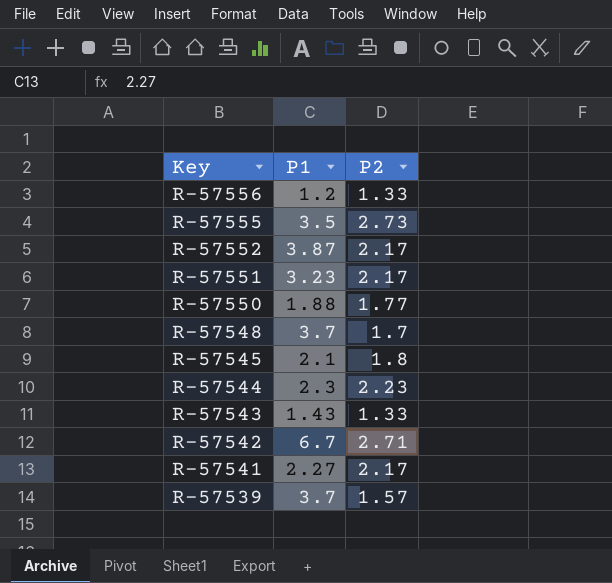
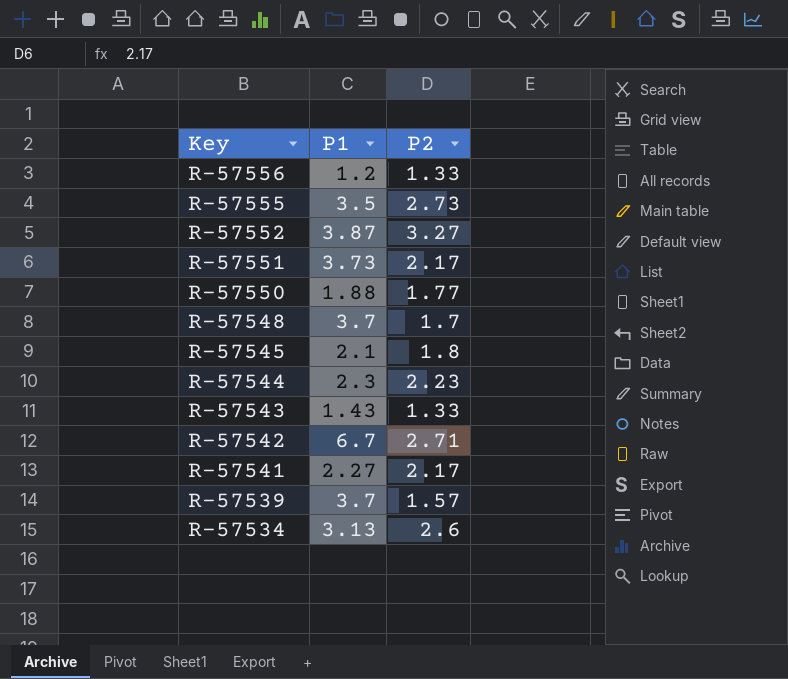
R-57552 | P2: 2.17 -> 3.27
R-57551 | P1: 3.23 -> 3.73
row R-57534: none -> 3.13 | 2.6

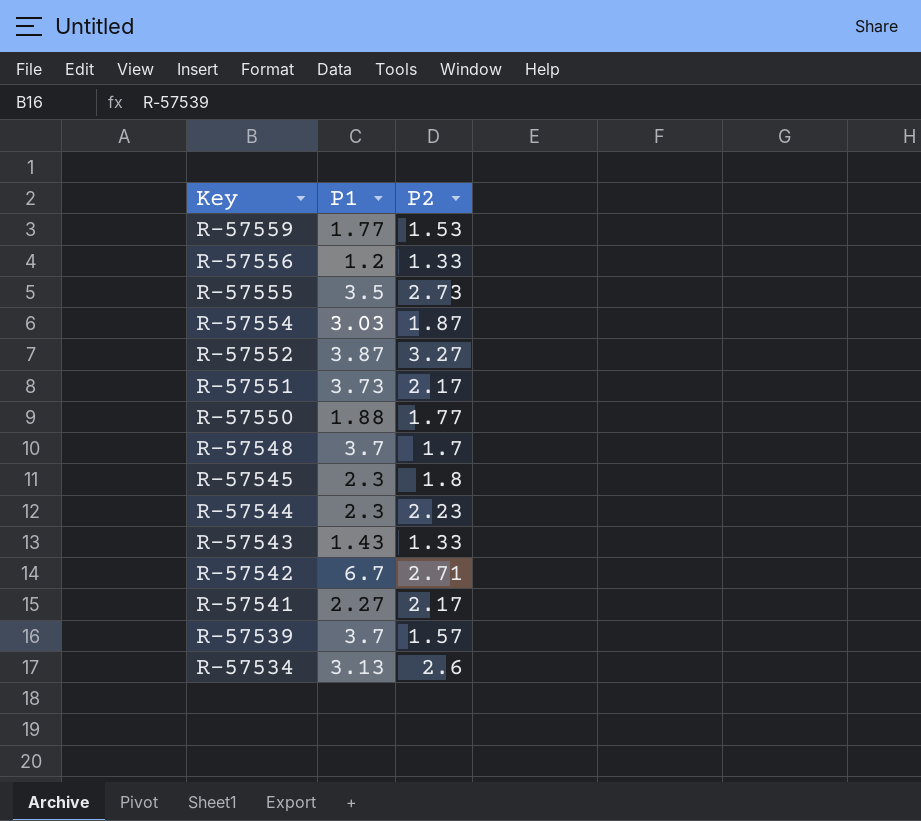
row R-57559: none -> 1.77 | 1.53
row R-57554: none -> 3.03 | 1.87
R-57545 | P1: 2.1 -> 2.3

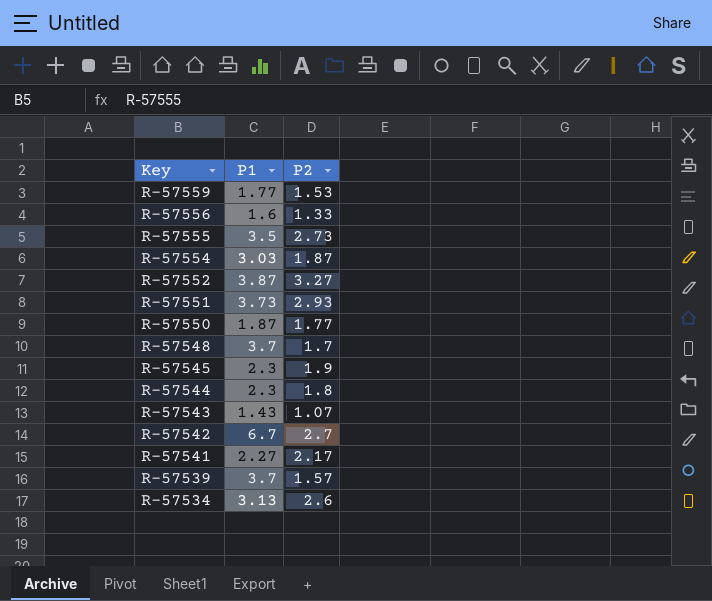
R-57556 | P1: 1.2 -> 1.6
R-57551 | P2: 2.17 -> 2.93
R-57550 | P1: 1.88 -> 1.87
R-57545 | P2: 1.8 -> 1.9
R-57544 | P2: 2.23 -> 1.8
R-57543 | P2: 1.33 -> 1.07
R-57542 | P2: 2.71 -> 2.7

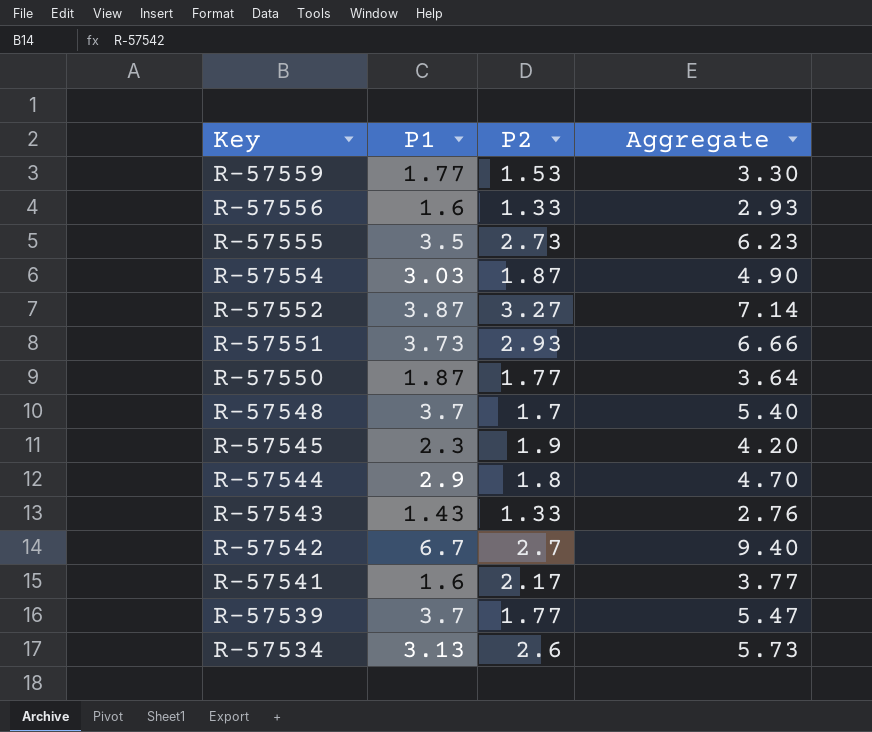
column Aggregate | formula: none -> [P1] + [P2]
R-57544 | P1: 2.3 -> 2.9
R-57543 | P2: 1.07 -> 1.33
R-57541 | P1: 2.27 -> 1.6
R-57539 | P2: 1.57 -> 1.77

